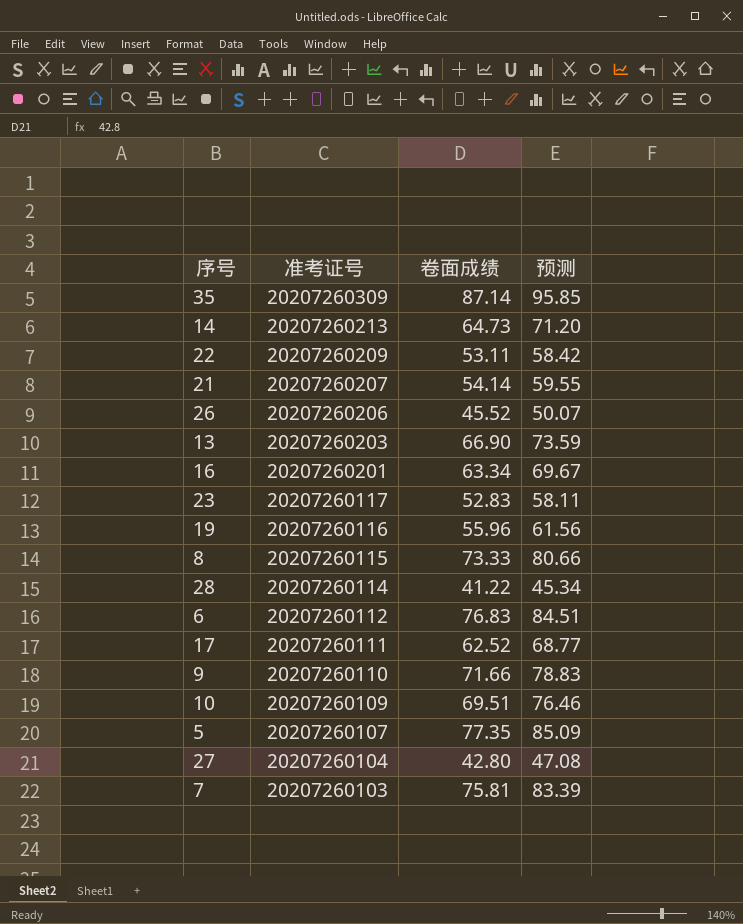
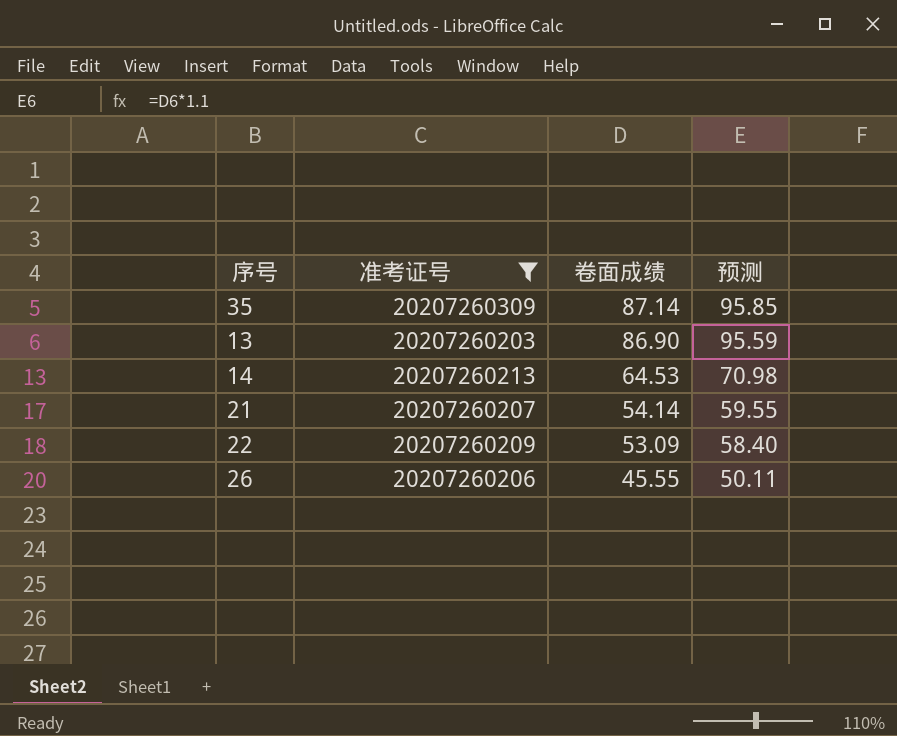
filter: none -> 准考证号 >= 20207260203
row order: 准考证号 descending -> 卷面成绩 descending
13 | 卷面成绩: 66.90 -> 86.90
13 | 预测: 73.59 -> 95.59
14 | 卷面成绩: 64.73 -> 64.53
14 | 预测: 71.20 -> 70.98
22 | 卷面成绩: 53.11 -> 53.09
22 | 预测: 58.42 -> 58.40
26 | 卷面成绩: 45.52 -> 45.55
26 | 预测: 50.07 -> 50.11

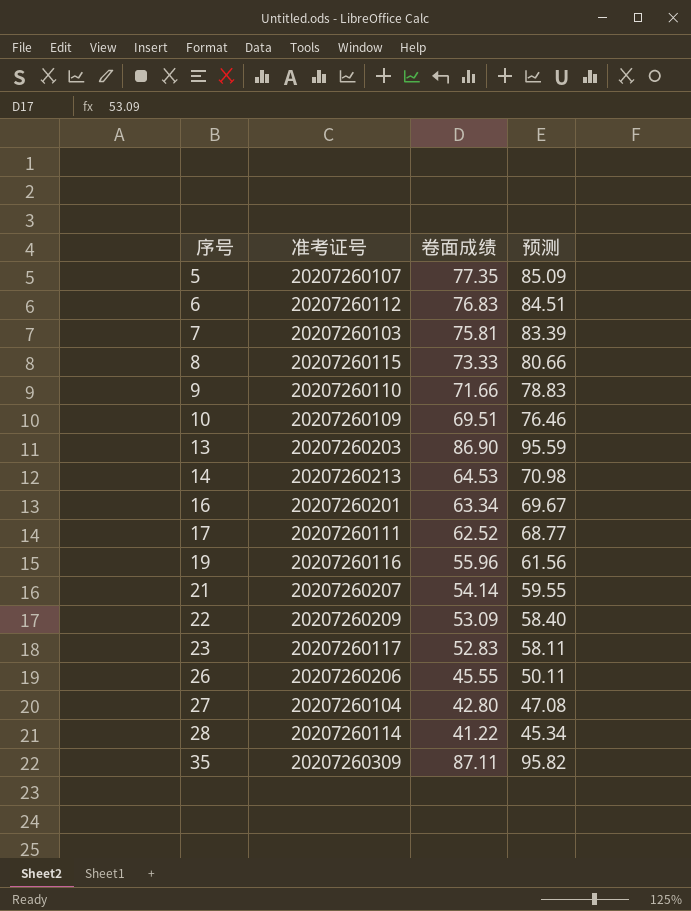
filter: 准考证号 >= 20207260203 -> none
row order: 卷面成绩 descending -> 序号 ascending
35 | 卷面成绩: 87.14 -> 87.11
35 | 预测: 95.85 -> 95.82

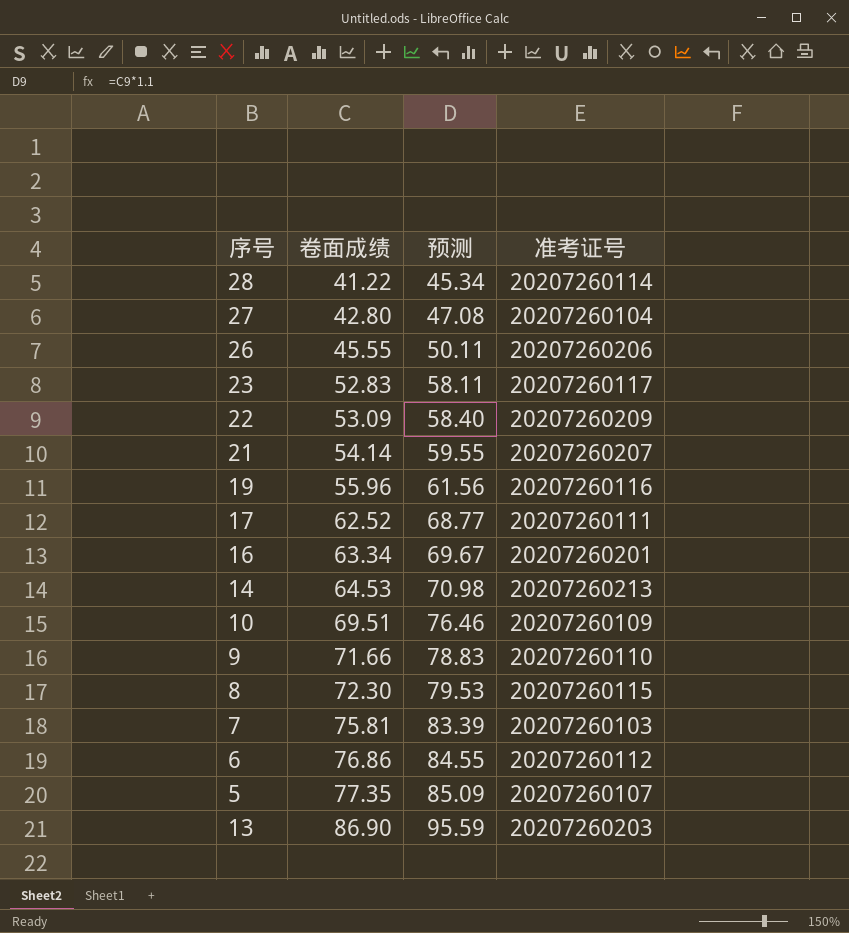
row order: 序号 ascending -> 卷面成绩 ascending
column 准考证号 | position: 2 -> 4
row 35: 20207260309 | 87.11 | 95.82 -> none
8 | 卷面成绩: 73.33 -> 72.30
8 | 预测: 80.66 -> 79.53
6 | 卷面成绩: 76.83 -> 76.86
6 | 预测: 84.51 -> 84.55

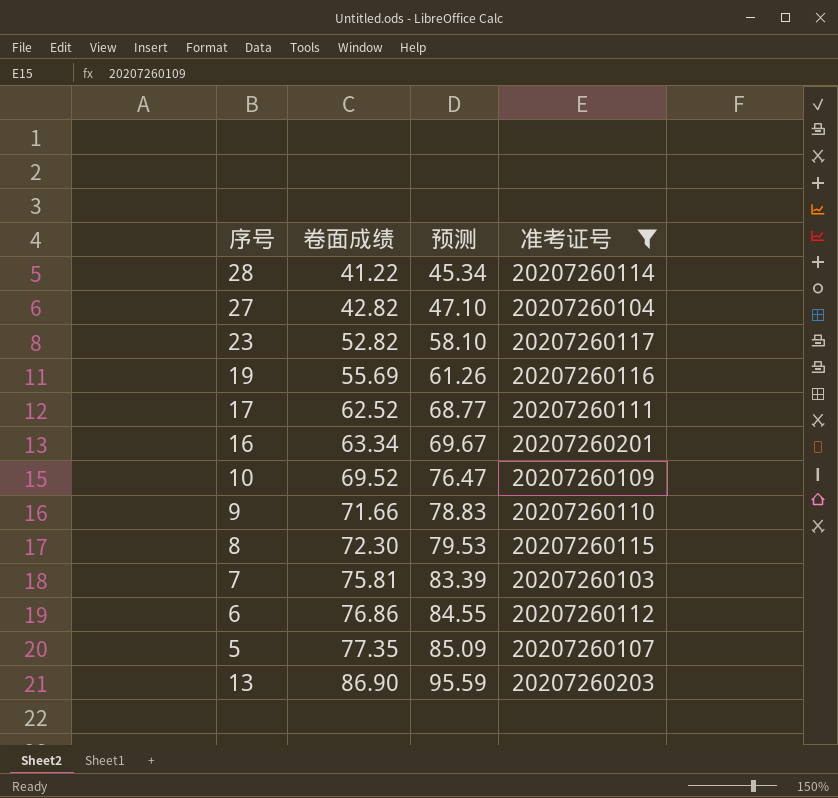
filter: none -> 准考证号 <= 20207260203
27 | 卷面成绩: 42.80 -> 42.82
27 | 预测: 47.08 -> 47.10
23 | 卷面成绩: 52.83 -> 52.82
23 | 预测: 58.11 -> 58.10
19 | 卷面成绩: 55.96 -> 55.69
19 | 预测: 61.56 -> 61.26
10 | 卷面成绩: 69.51 -> 69.52
10 | 预测: 76.46 -> 76.47

